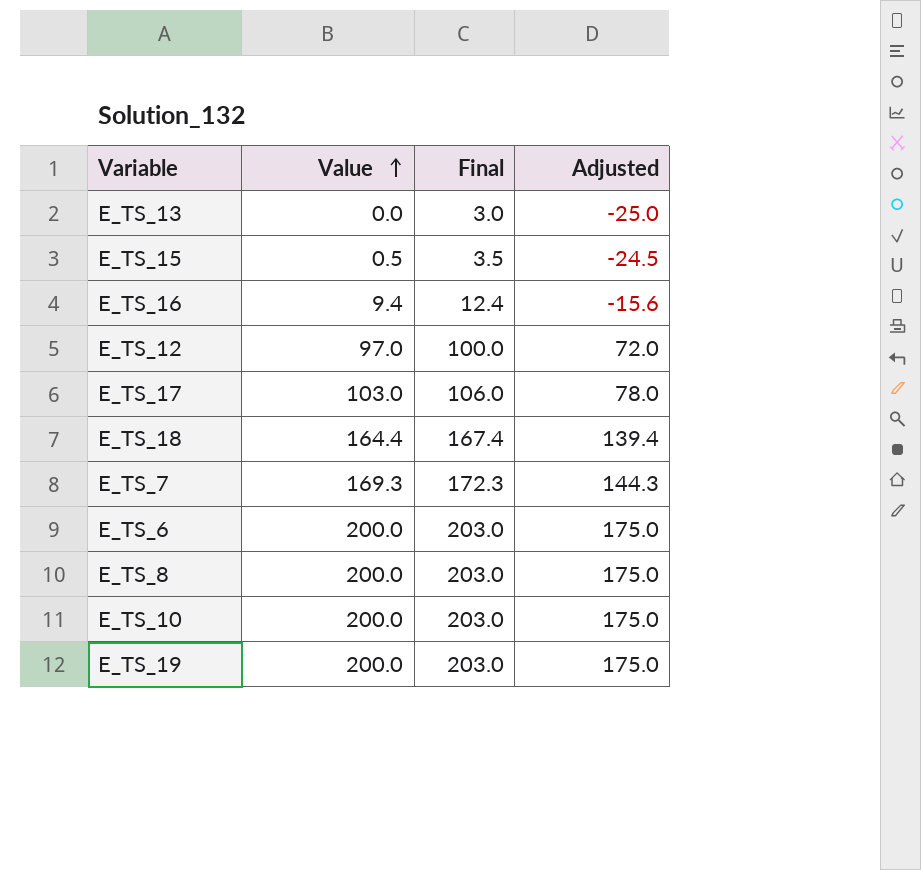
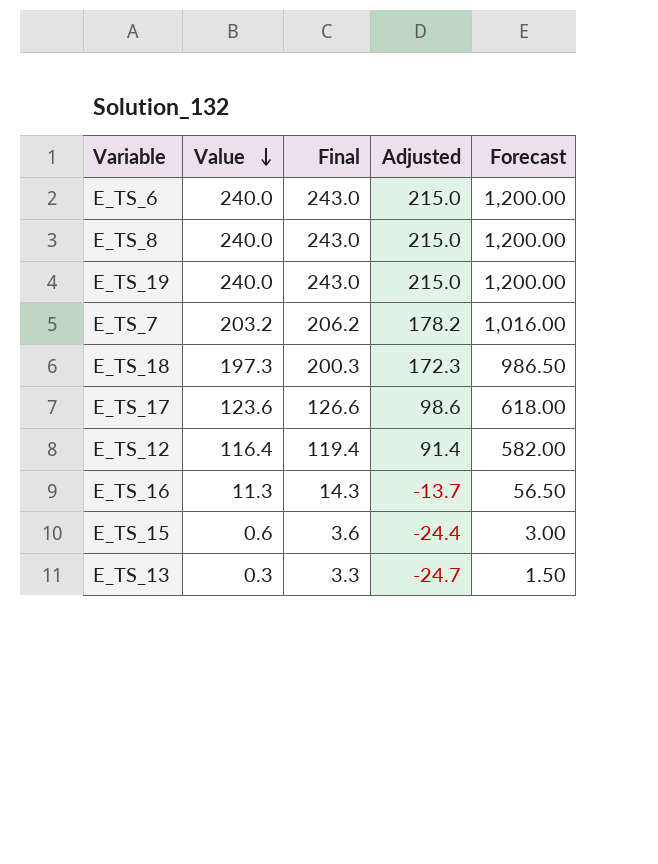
row order: Value ascending -> Value descending
column Forecast | formula: none -> [Value] * 5
row E_TS_10: 200.0 | 203.0 | 175.0 -> none
E_TS_6 | Value: 200.0 -> 240.0
E_TS_6 | Final: 203.0 -> 243.0
E_TS_6 | Adjusted: 175.0 -> 215.0
E_TS_8 | Value: 200.0 -> 240.0
E_TS_8 | Final: 203.0 -> 243.0
E_TS_8 | Adjusted: 175.0 -> 215.0
E_TS_19 | Value: 200.0 -> 240.0
E_TS_19 | Final: 203.0 -> 243.0
E_TS_19 | Adjusted: 175.0 -> 215.0
E_TS_7 | Value: 169.3 -> 203.2
E_TS_7 | Final: 172.3 -> 206.2
E_TS_7 | Adjusted: 144.3 -> 178.2
E_TS_18 | Value: 164.4 -> 197.3
E_TS_18 | Final: 167.4 -> 200.3
E_TS_18 | Adjusted: 139.4 -> 172.3
E_TS_17 | Value: 103.0 -> 123.6
E_TS_17 | Final: 106.0 -> 126.6
E_TS_17 | Adjusted: 78.0 -> 98.6
E_TS_12 | Value: 97.0 -> 116.4
E_TS_12 | Final: 100.0 -> 119.4
E_TS_12 | Adjusted: 72.0 -> 91.4
E_TS_16 | Value: 9.4 -> 11.3
E_TS_16 | Final: 12.4 -> 14.3
E_TS_16 | Adjusted: -15.6 -> -13.7
E_TS_15 | Value: 0.5 -> 0.6
E_TS_15 | Final: 3.5 -> 3.6
E_TS_15 | Adjusted: -24.5 -> -24.4
E_TS_13 | Value: 0.0 -> 0.3
E_TS_13 | Final: 3.0 -> 3.3
E_TS_13 | Adjusted: -25.0 -> -24.7

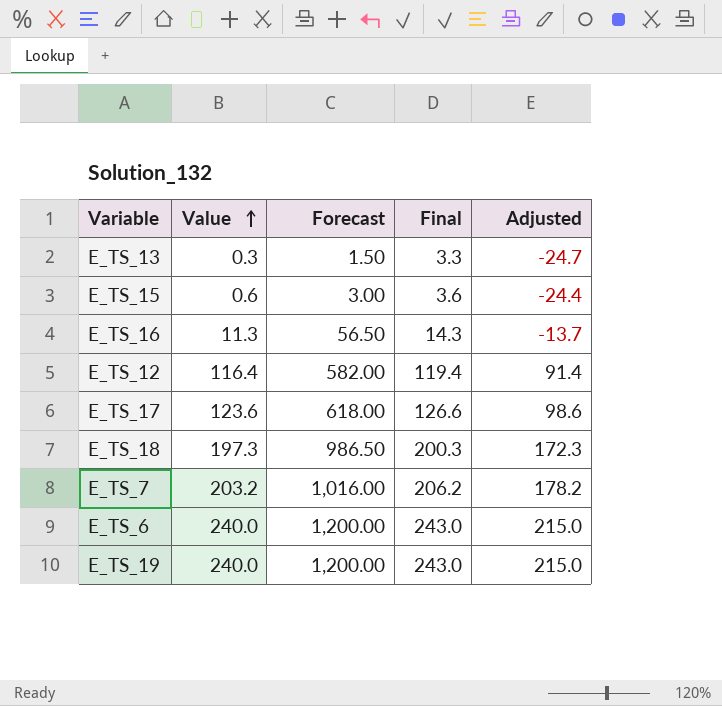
row order: Value descending -> Value ascending
column Forecast | position: 5 -> 3
row E_TS_8: 240.0 | 243.0 | 215.0 | 1,200.00 -> none

